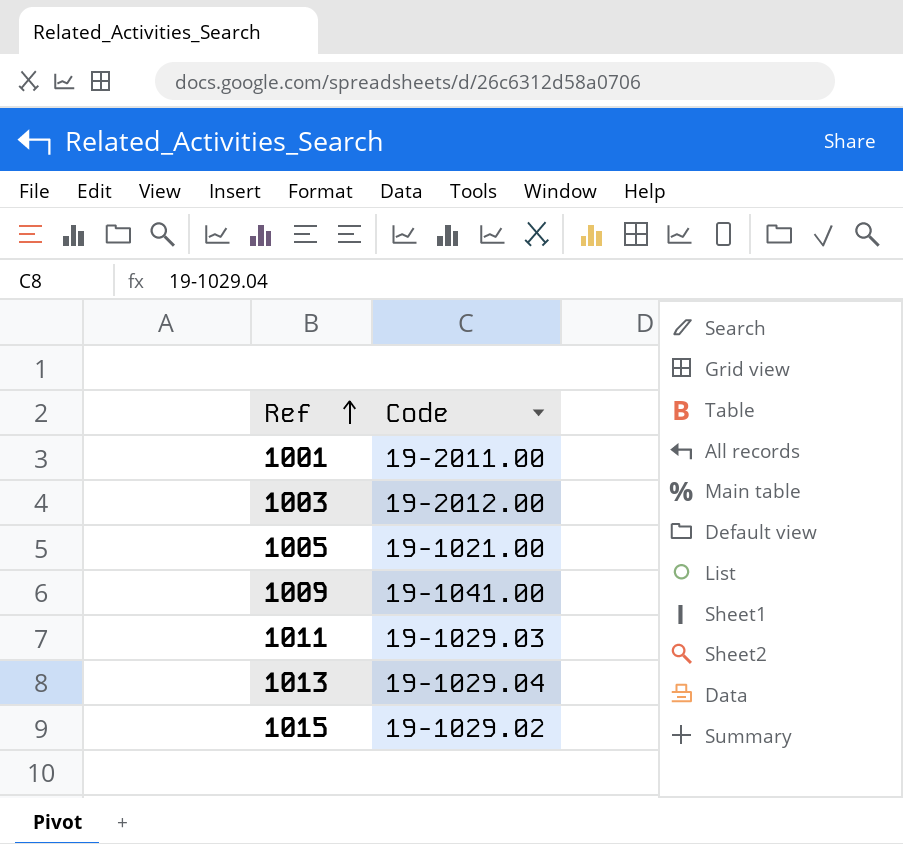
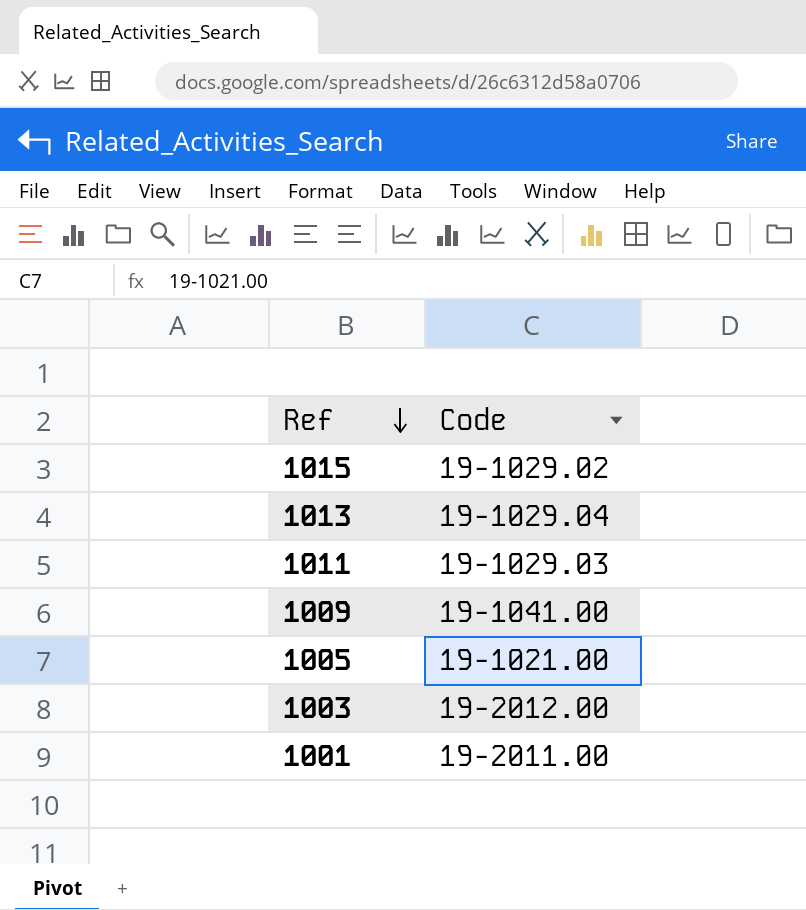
row order: Ref ascending -> Ref descending

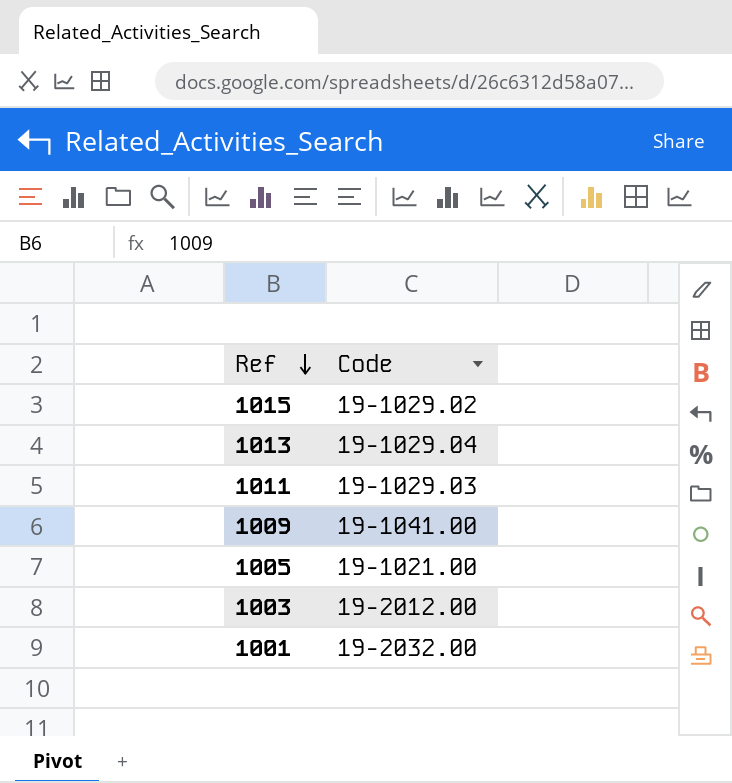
1001 | Code: 19-2011.00 -> 19-2032.00

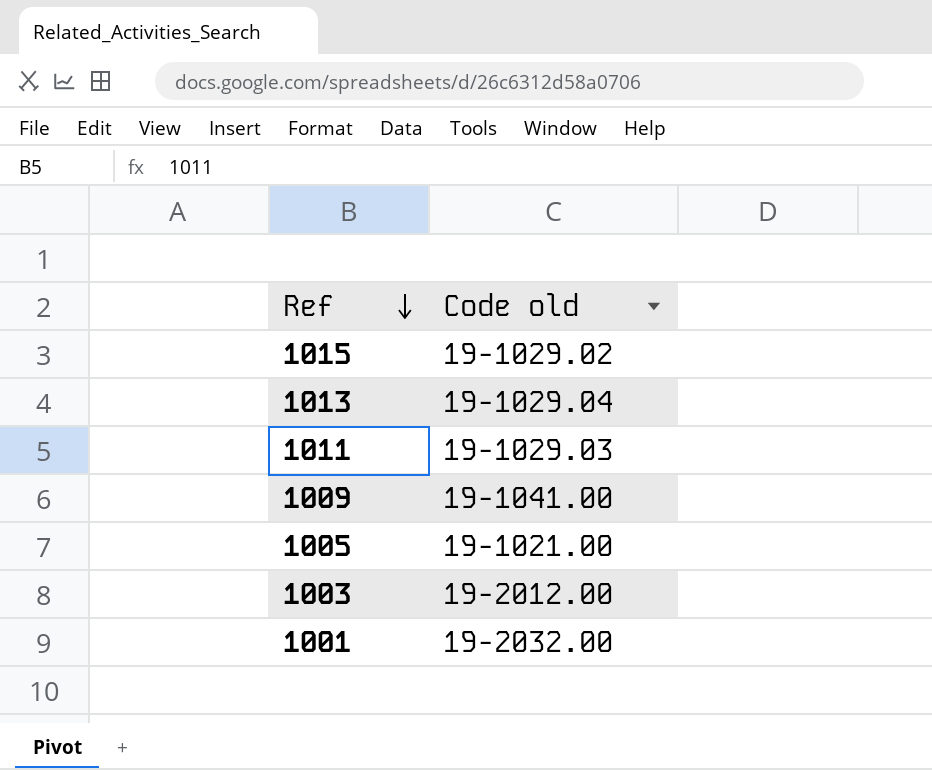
column name: Code -> Code old

